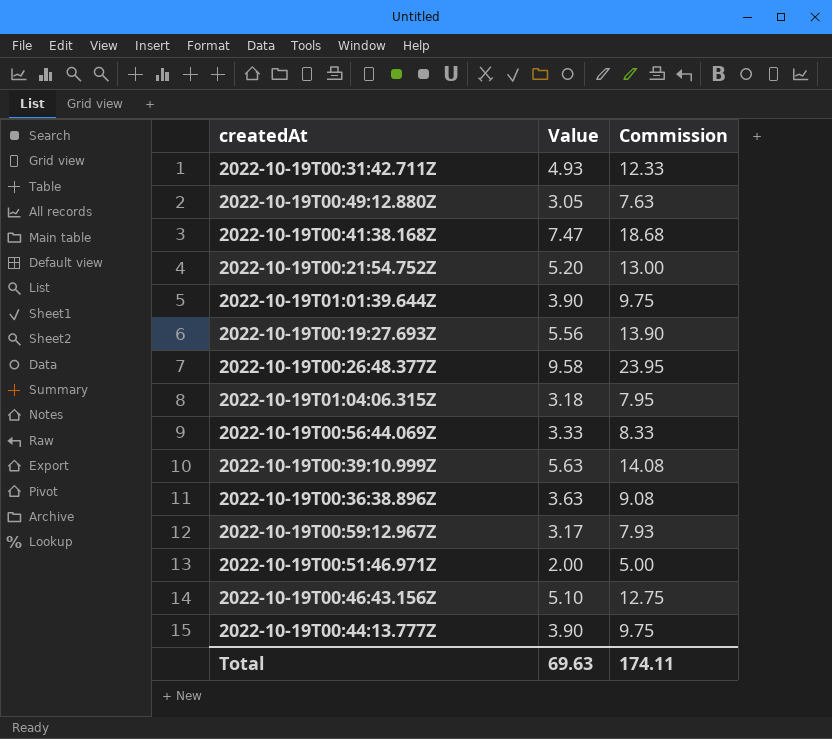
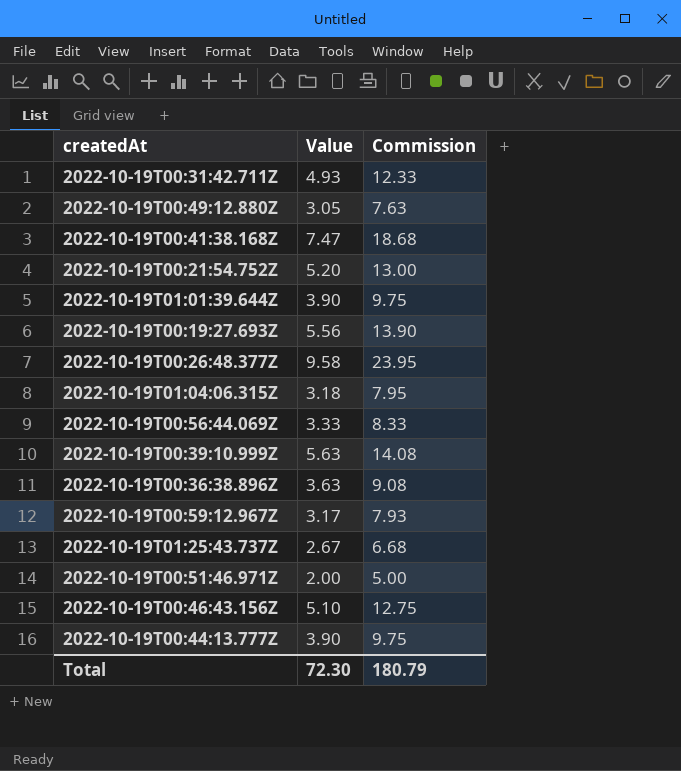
row 2022-10-19T01:25:43.737Z: none -> 2.67 | 6.68
Total | Value: 69.63 -> 72.30
Total | Commission: 174.11 -> 180.79

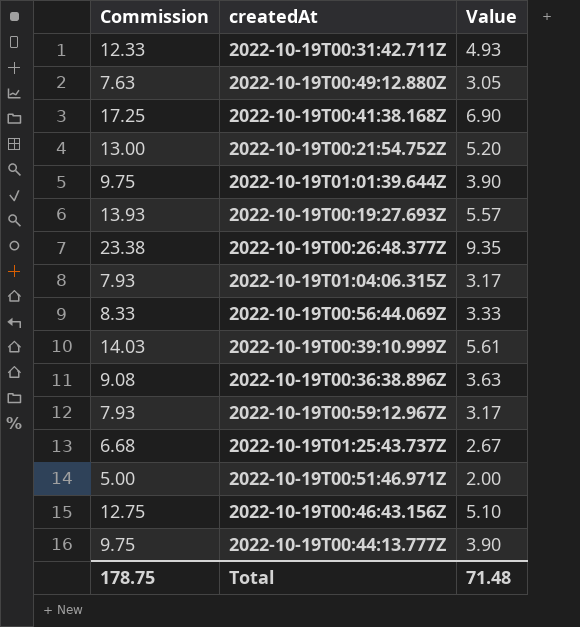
column Commission | position: 3 -> 1
2022-10-19T00:41:38.168Z | Commission: 18.68 -> 17.25
2022-10-19T00:41:38.168Z | Value: 7.47 -> 6.90
2022-10-19T00:19:27.693Z | Commission: 13.90 -> 13.93
2022-10-19T00:19:27.693Z | Value: 5.56 -> 5.57
2022-10-19T00:26:48.377Z | Commission: 23.95 -> 23.38
2022-10-19T00:26:48.377Z | Value: 9.58 -> 9.35
2022-10-19T01:04:06.315Z | Commission: 7.95 -> 7.93
2022-10-19T01:04:06.315Z | Value: 3.18 -> 3.17
2022-10-19T00:39:10.999Z | Commission: 14.08 -> 14.03
2022-10-19T00:39:10.999Z | Value: 5.63 -> 5.61
Total | Commission: 180.79 -> 178.75
Total | Value: 72.30 -> 71.48

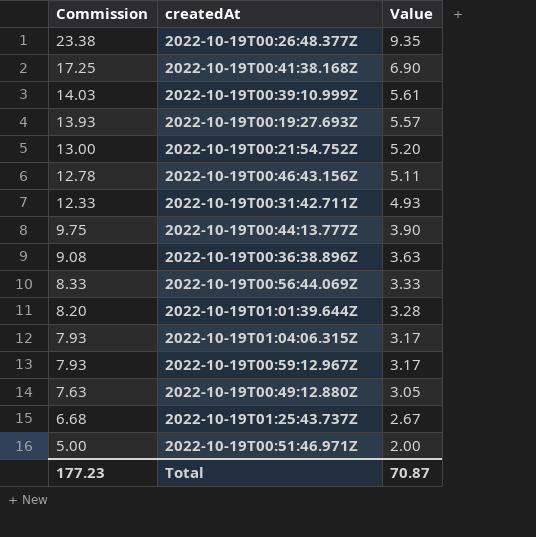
row order: none -> Commission descending
2022-10-19T00:46:43.156Z | Commission: 12.75 -> 12.78
2022-10-19T00:46:43.156Z | Value: 5.10 -> 5.11
2022-10-19T01:01:39.644Z | Commission: 9.75 -> 8.20
2022-10-19T01:01:39.644Z | Value: 3.90 -> 3.28
Total | Commission: 178.75 -> 177.23
Total | Value: 71.48 -> 70.87

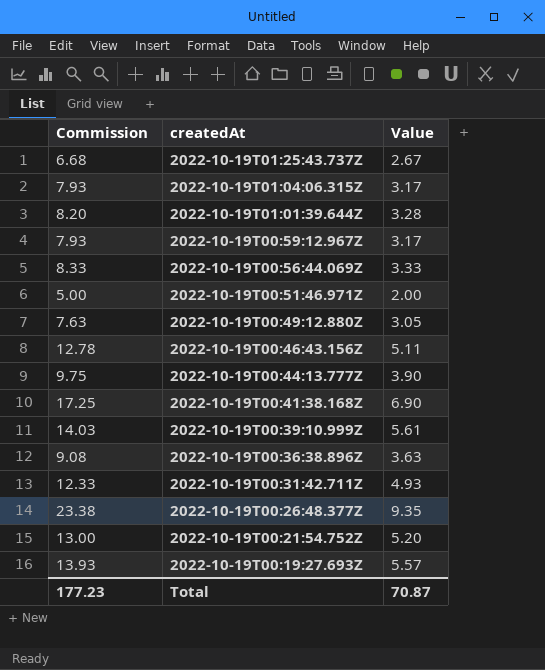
row order: Commission descending -> createdAt descending

